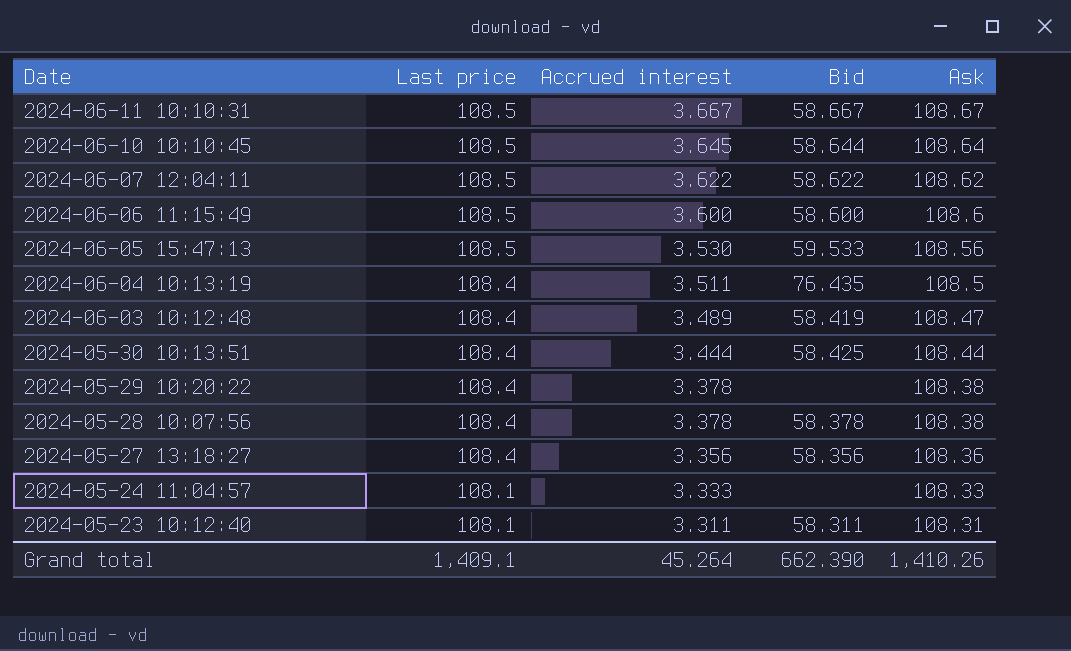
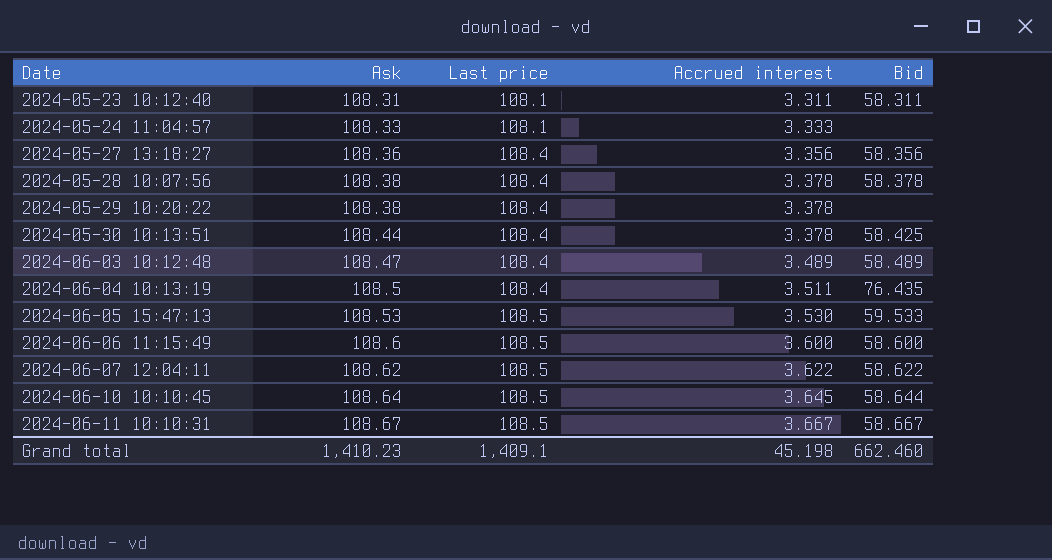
row order: Date descending -> Date ascending
column Ask | position: 5 -> 2
2024-05-30 10:13:51 | Accrued interest: 3.444 -> 3.378
2024-06-03 10:12:48 | Bid: 58.419 -> 58.489
2024-06-05 15:47:13 | Ask: 108.56 -> 108.53
Grand total | Ask: 1,410.26 -> 1,410.23
Grand total | Accrued interest: 45.264 -> 45.198
Grand total | Bid: 662.390 -> 662.460

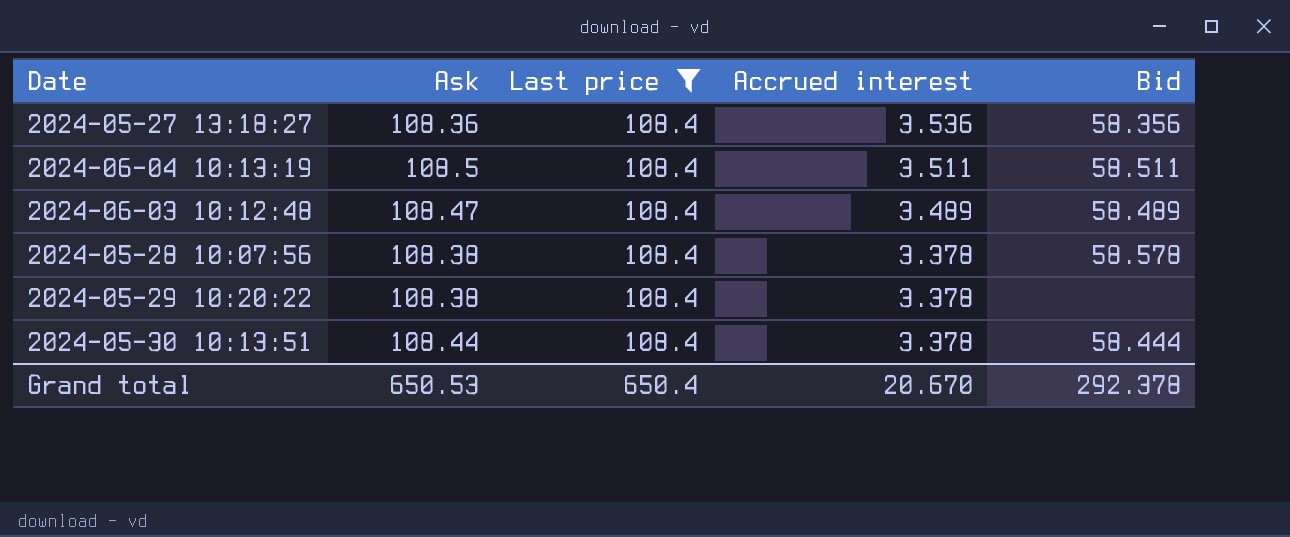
filter: none -> Last price = 108.4
row order: Date ascending -> Accrued interest descending
2024-05-27 13:18:27 | Accrued interest: 3.356 -> 3.536
2024-06-04 10:13:19 | Bid: 76.435 -> 58.511
2024-05-28 10:07:56 | Bid: 58.378 -> 58.578
2024-05-30 10:13:51 | Bid: 58.425 -> 58.444
Grand total | Ask: 1,410.23 -> 650.53
Grand total | Last price: 1,409.1 -> 650.4
Grand total | Accrued interest: 45.198 -> 20.670
Grand total | Bid: 662.460 -> 292.378

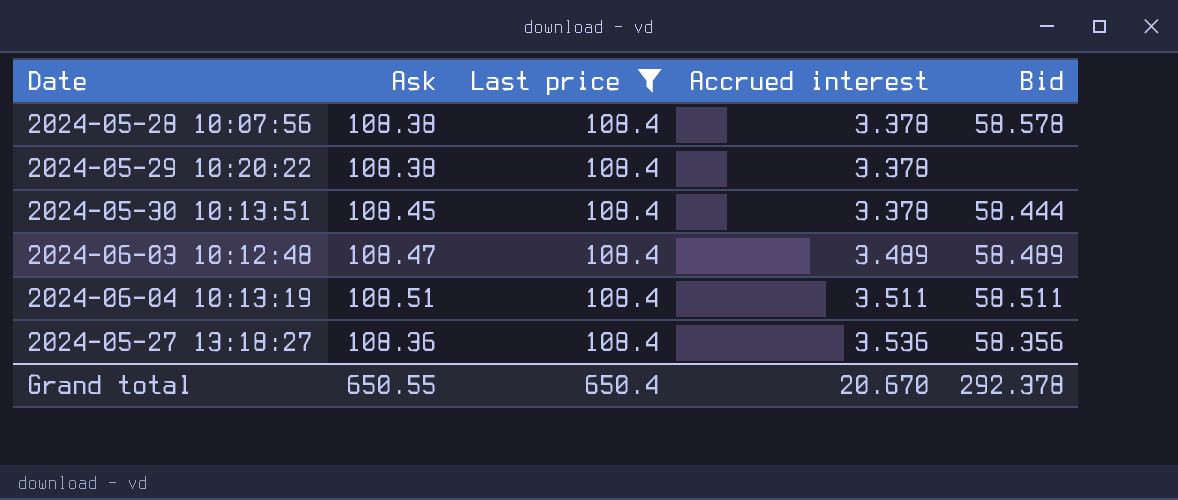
row order: Accrued interest descending -> Accrued interest ascending
2024-05-30 10:13:51 | Ask: 108.44 -> 108.45
2024-06-04 10:13:19 | Ask: 108.5 -> 108.51
Grand total | Ask: 650.53 -> 650.55

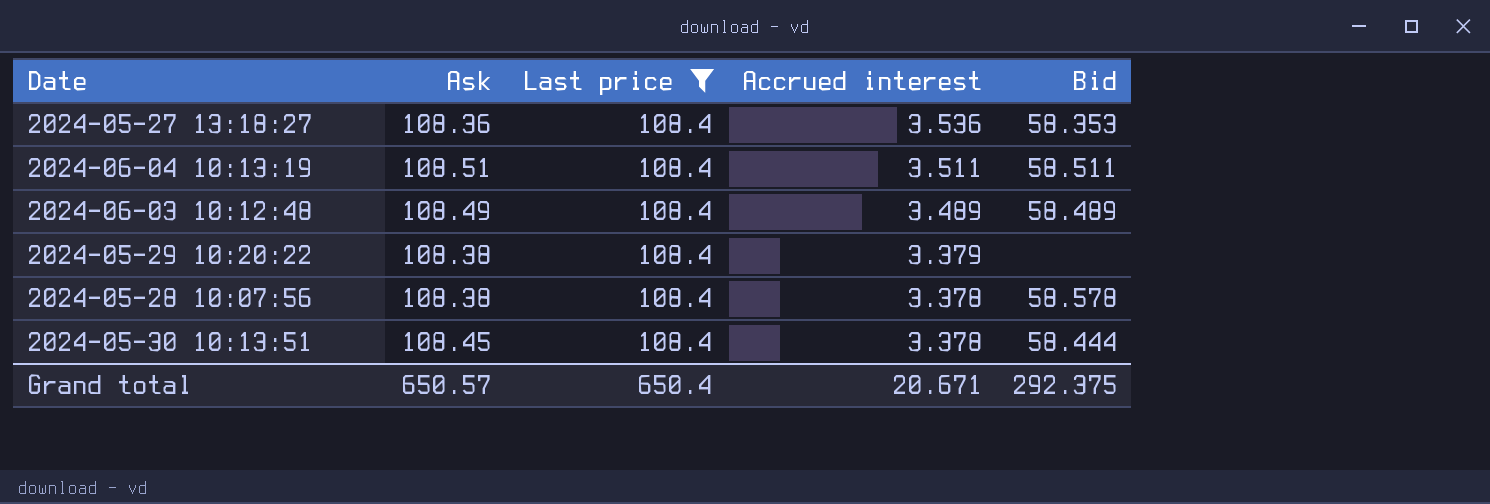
row order: Accrued interest ascending -> Accrued interest descending
2024-05-27 13:18:27 | Bid: 58.356 -> 58.353
2024-06-03 10:12:48 | Ask: 108.47 -> 108.49
2024-05-29 10:20:22 | Accrued interest: 3.378 -> 3.379
Grand total | Ask: 650.55 -> 650.57
Grand total | Accrued interest: 20.670 -> 20.671
Grand total | Bid: 292.378 -> 292.375

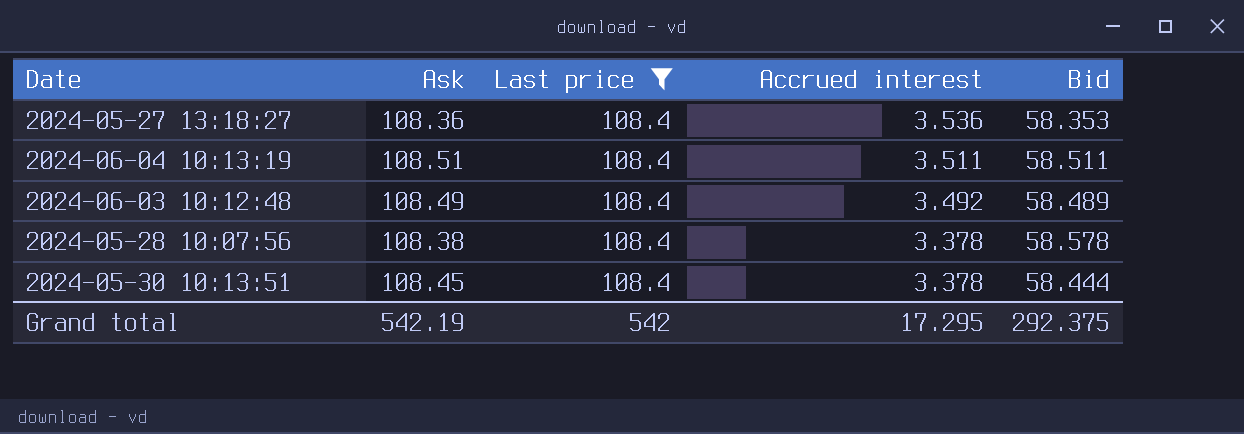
row 2024-05-29 10:20:22: 108.38 | 108.4 | 3.379 | none -> none
2024-06-03 10:12:48 | Accrued interest: 3.489 -> 3.492
Grand total | Ask: 650.57 -> 542.19
Grand total | Last price: 650.4 -> 542
Grand total | Accrued interest: 20.671 -> 17.295

